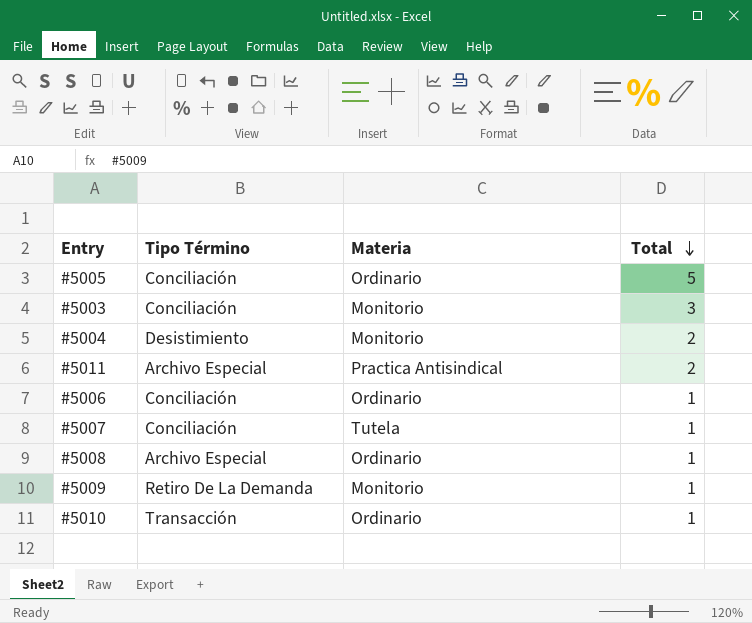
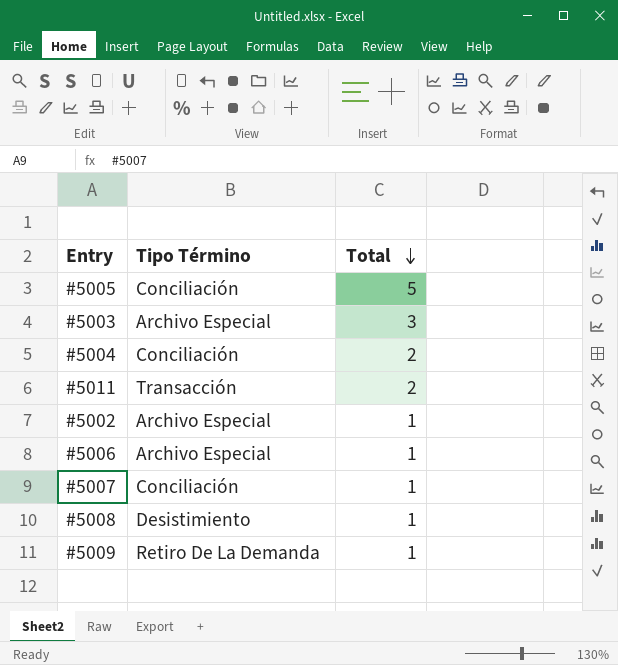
column Materia | position: 3 -> none
row #5010: Transacción | Ordinario | 1 -> none
#5003 | Tipo Término: Conciliación -> Archivo Especial
#5004 | Tipo Término: Desistimiento -> Conciliación
#5011 | Tipo Término: Archivo Especial -> Transacción
row #5002: none -> Archivo Especial | 1
#5006 | Tipo Término: Conciliación -> Archivo Especial
#5008 | Tipo Término: Archivo Especial -> Desistimiento

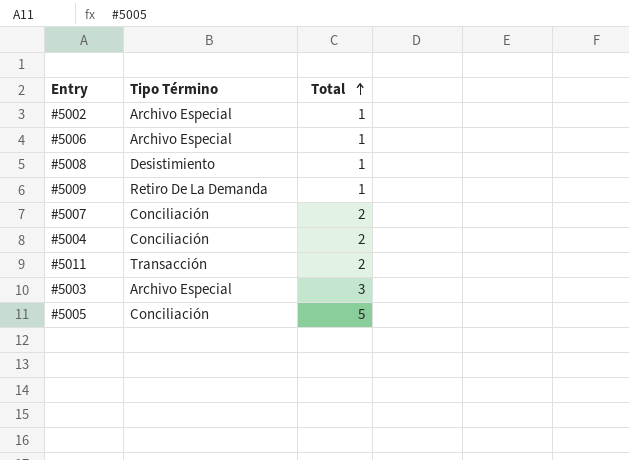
row order: Total descending -> Total ascending
#5007 | Total: 1 -> 2

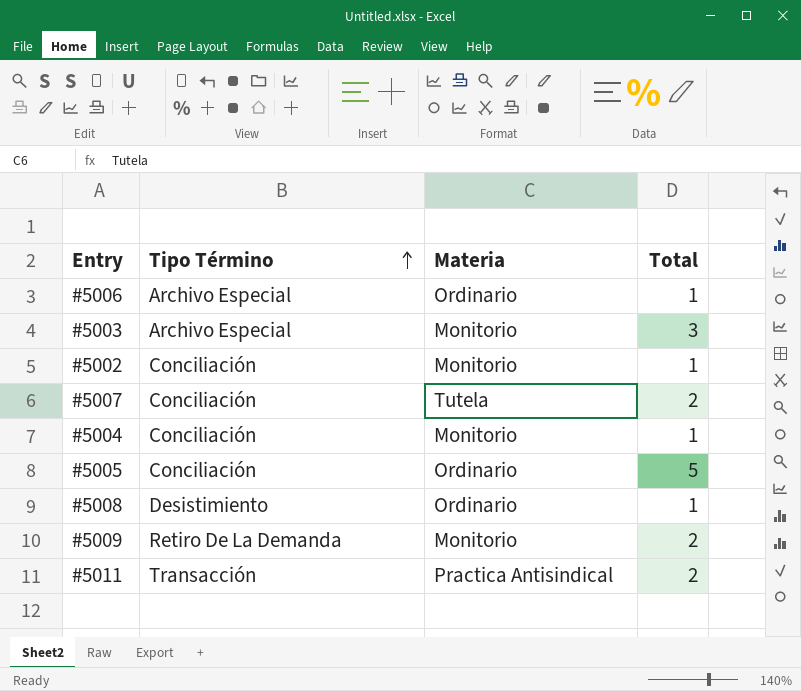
row order: Total ascending -> Tipo Término ascending
column Materia | position: none -> 3
#5002 | Tipo Término: Archivo Especial -> Conciliación
#5004 | Total: 2 -> 1
#5009 | Total: 1 -> 2

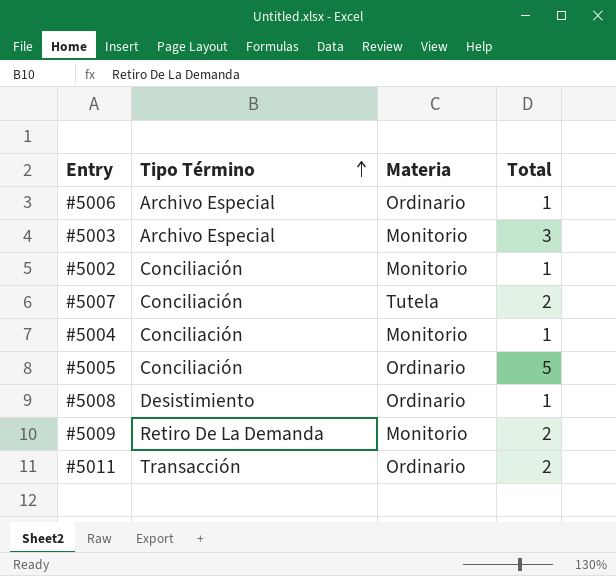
#5011 | Materia: Practica Antisindical -> Ordinario

